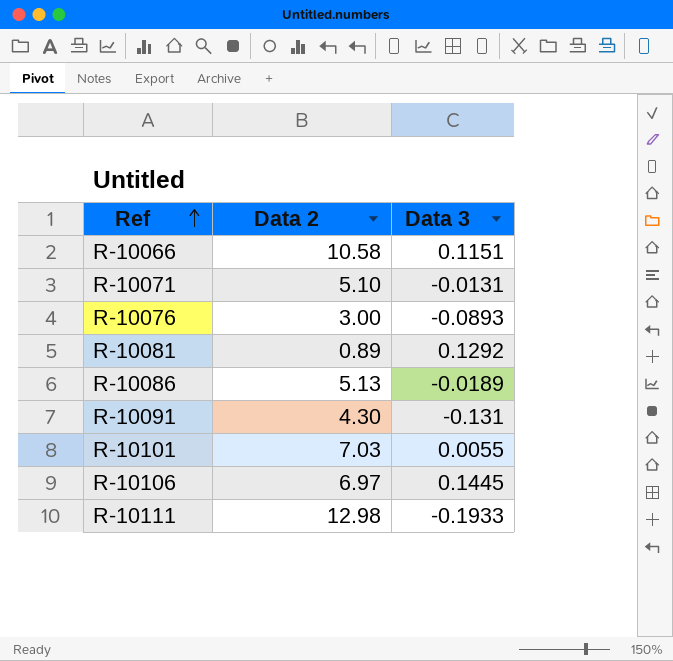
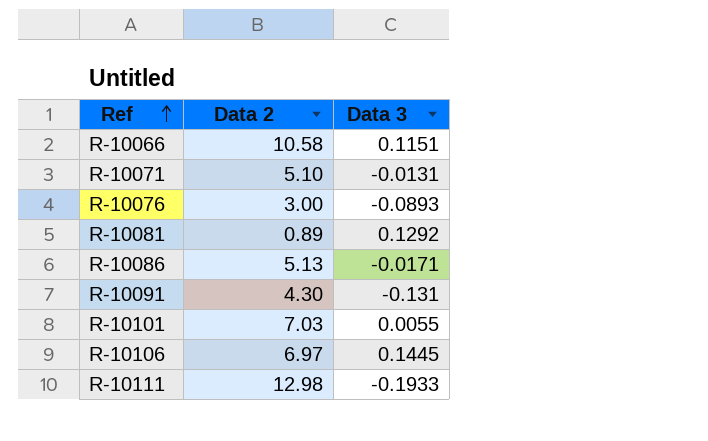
R-10086 | Data 3: -0.0189 -> -0.0171

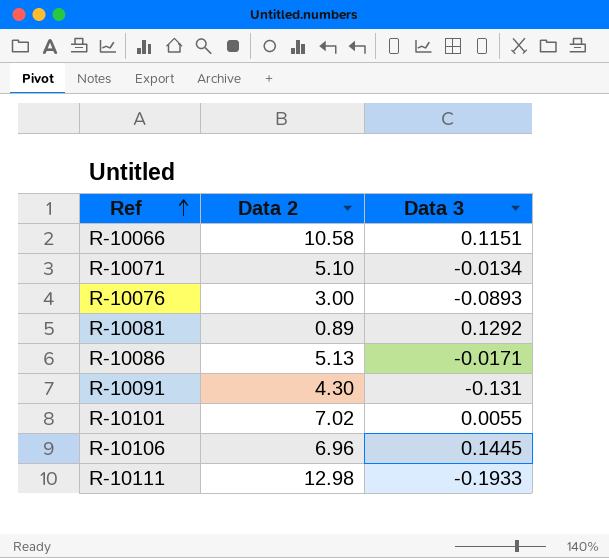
R-10071 | Data 3: -0.0131 -> -0.0134
R-10101 | Data 2: 7.03 -> 7.02
R-10106 | Data 2: 6.97 -> 6.96

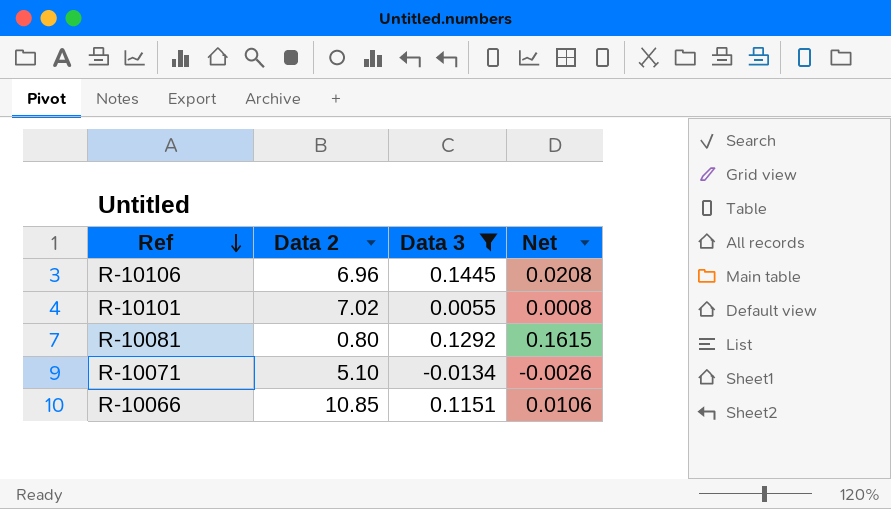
filter: none -> Data 3 >= -0.0134
row order: Ref ascending -> Ref descending
column Net | formula: none -> [Data 3] / [Data 2]
R-10081 | Data 2: 0.89 -> 0.80
R-10066 | Data 2: 10.58 -> 10.85

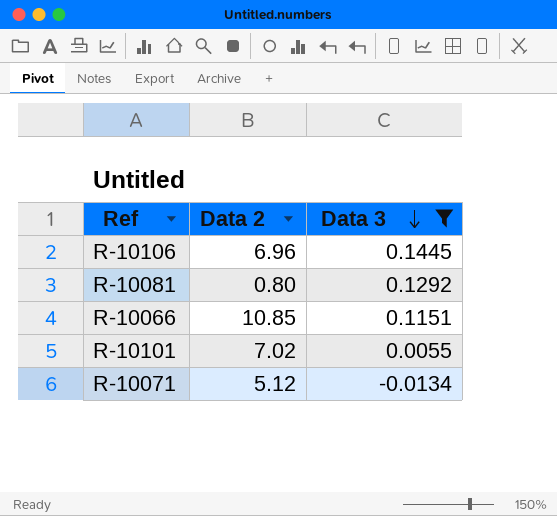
row order: Ref descending -> Data 3 descending
column Net | formula: [Data 3] / [Data 2] -> none
R-10071 | Data 2: 5.10 -> 5.12

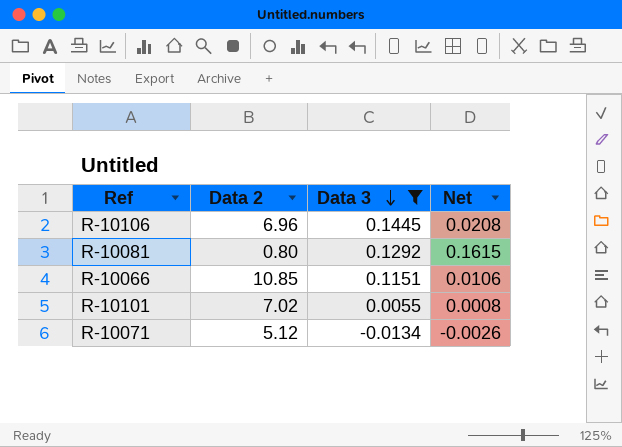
column Net | formula: none -> [Data 3] / [Data 2]

